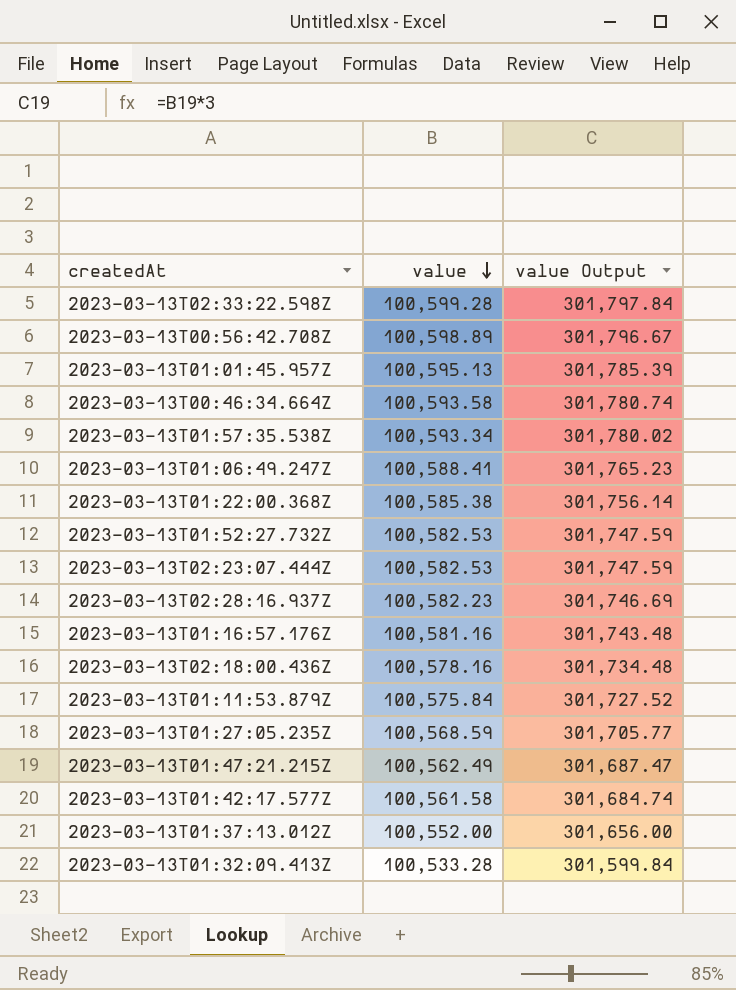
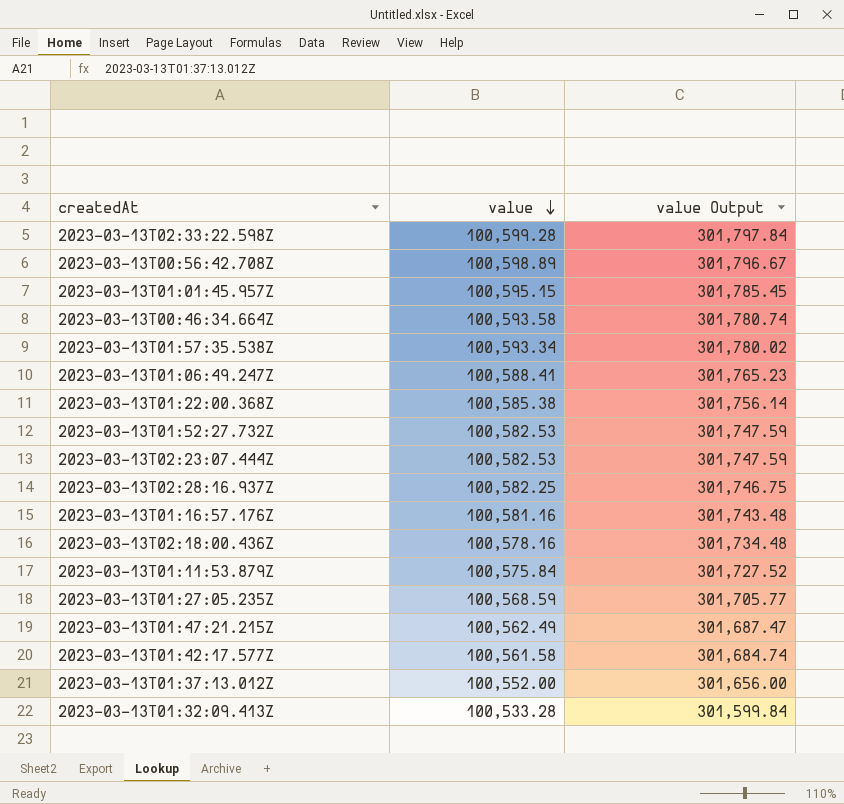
2023-03-13T01:01:45.957Z | value: 100,595.13 -> 100,595.15
2023-03-13T01:01:45.957Z | value Output: 301,785.39 -> 301,785.45
2023-03-13T02:28:16.937Z | value: 100,582.23 -> 100,582.25
2023-03-13T02:28:16.937Z | value Output: 301,746.69 -> 301,746.75

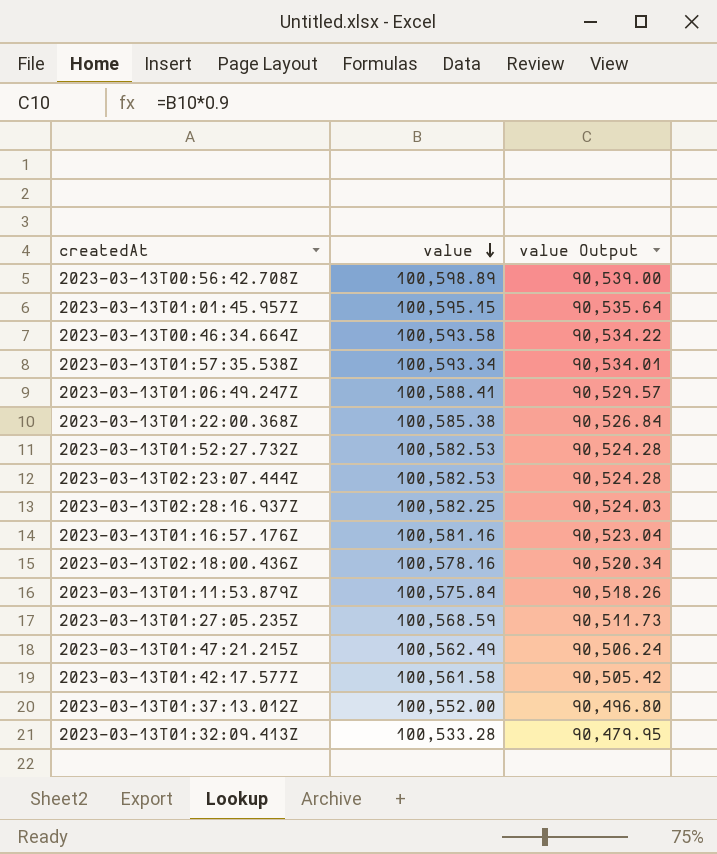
column value Output | formula: [value] * 3 -> [value] * 0.9
row 2023-03-13T02:33:22.598Z: 100,599.28 | 301,797.84 -> none

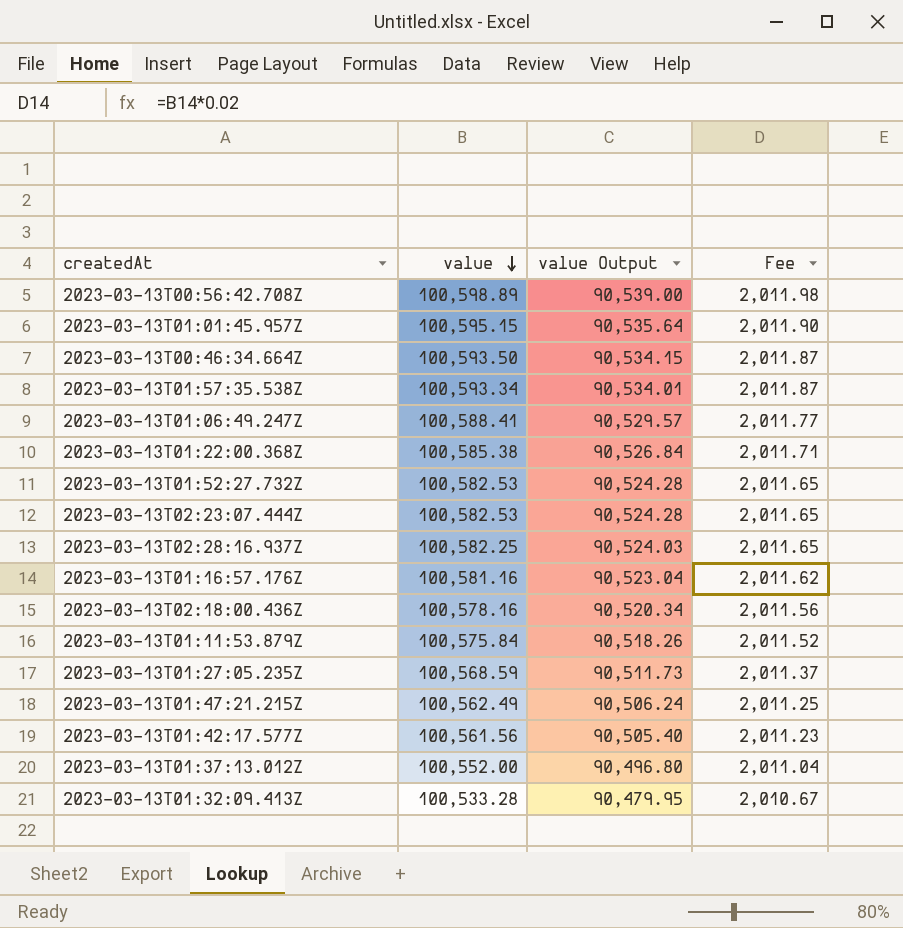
column Fee | formula: none -> [value] * 0.02
2023-03-13T00:46:34.664Z | value: 100,593.58 -> 100,593.50
2023-03-13T00:46:34.664Z | value Output: 90,534.22 -> 90,534.15
2023-03-13T01:42:17.577Z | value: 100,561.58 -> 100,561.56
2023-03-13T01:42:17.577Z | value Output: 90,505.42 -> 90,505.40

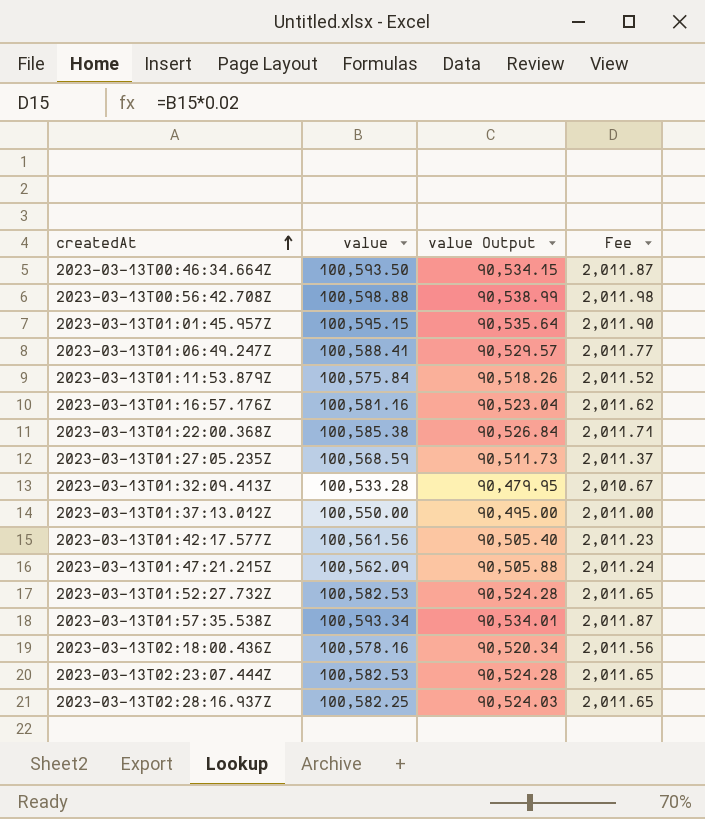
row order: value descending -> createdAt ascending
2023-03-13T00:56:42.708Z | value: 100,598.89 -> 100,598.88
2023-03-13T00:56:42.708Z | value Output: 90,539.00 -> 90,538.99
2023-03-13T01:37:13.012Z | value: 100,552.00 -> 100,550.00
2023-03-13T01:37:13.012Z | value Output: 90,496.80 -> 90,495.00
2023-03-13T01:37:13.012Z | Fee: 2,011.04 -> 2,011.00
2023-03-13T01:47:21.215Z | value: 100,562.49 -> 100,562.09
2023-03-13T01:47:21.215Z | value Output: 90,506.24 -> 90,505.88
2023-03-13T01:47:21.215Z | Fee: 2,011.25 -> 2,011.24

